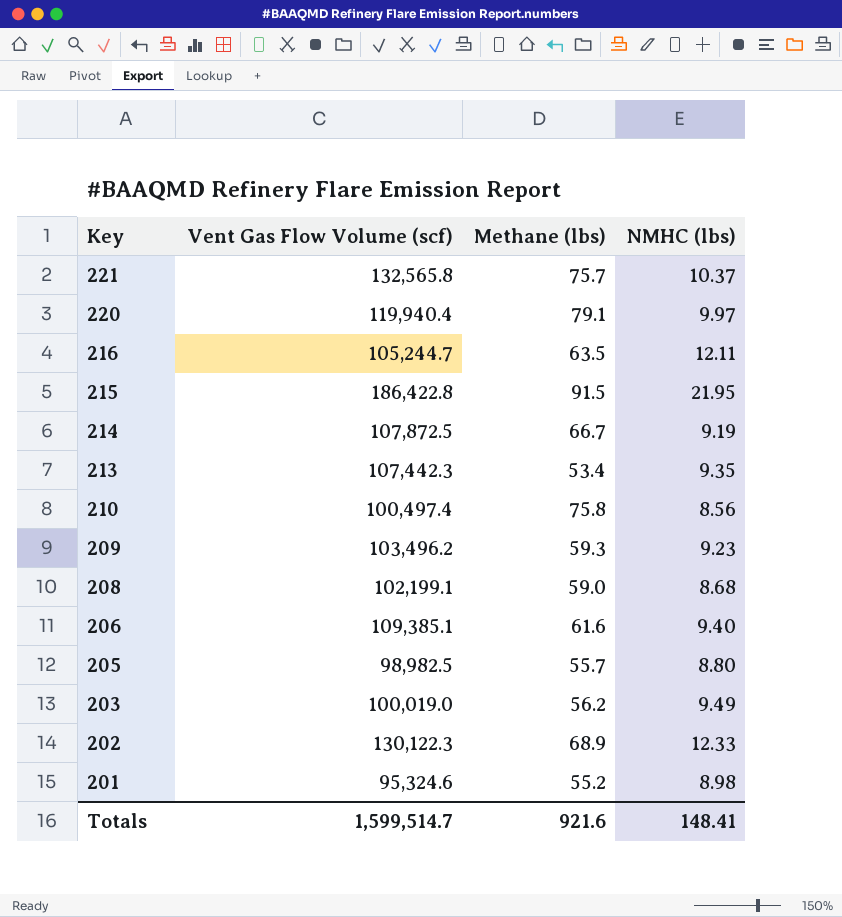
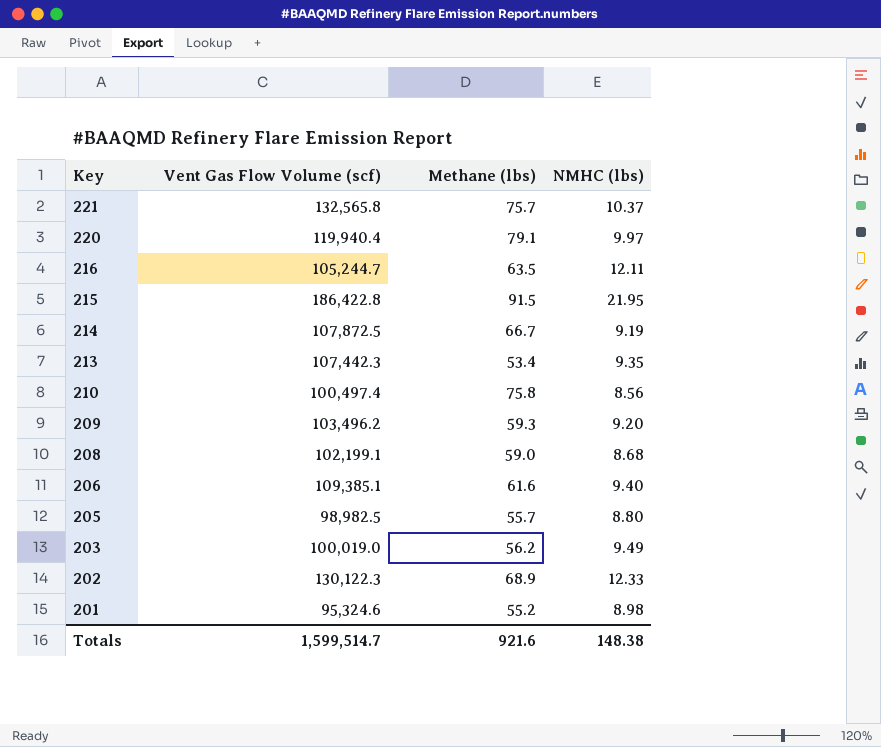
209 | NMHC (lbs): 9.23 -> 9.20
Totals | NMHC (lbs): 148.41 -> 148.38

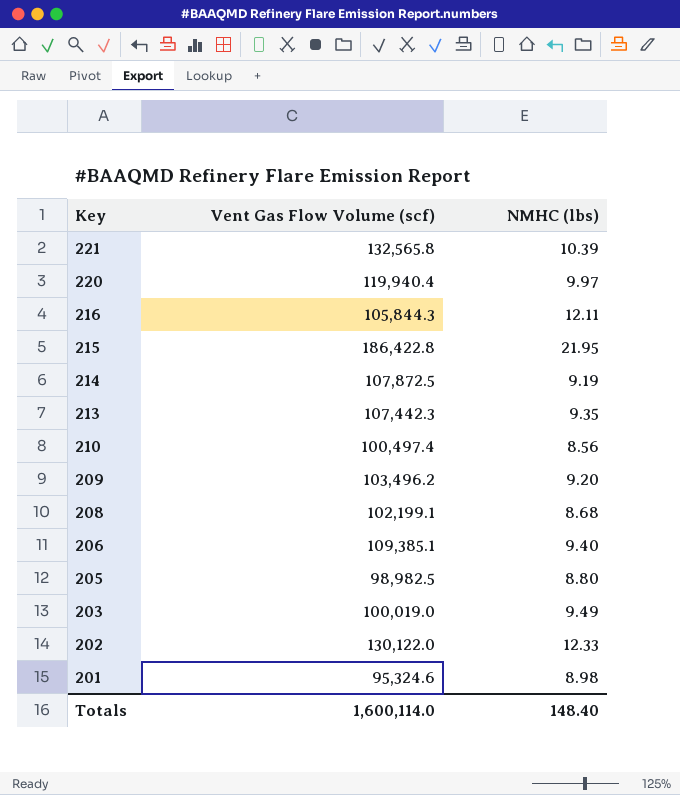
column Methane (lbs) | position: 3 -> none
221 | NMHC (lbs): 10.37 -> 10.39
216 | Vent Gas Flow Volume (scf): 105,244.7 -> 105,844.3
202 | Vent Gas Flow Volume (scf): 130,122.3 -> 130,122.0
Totals | Vent Gas Flow Volume (scf): 1,599,514.7 -> 1,600,114.0
Totals | NMHC (lbs): 148.38 -> 148.40

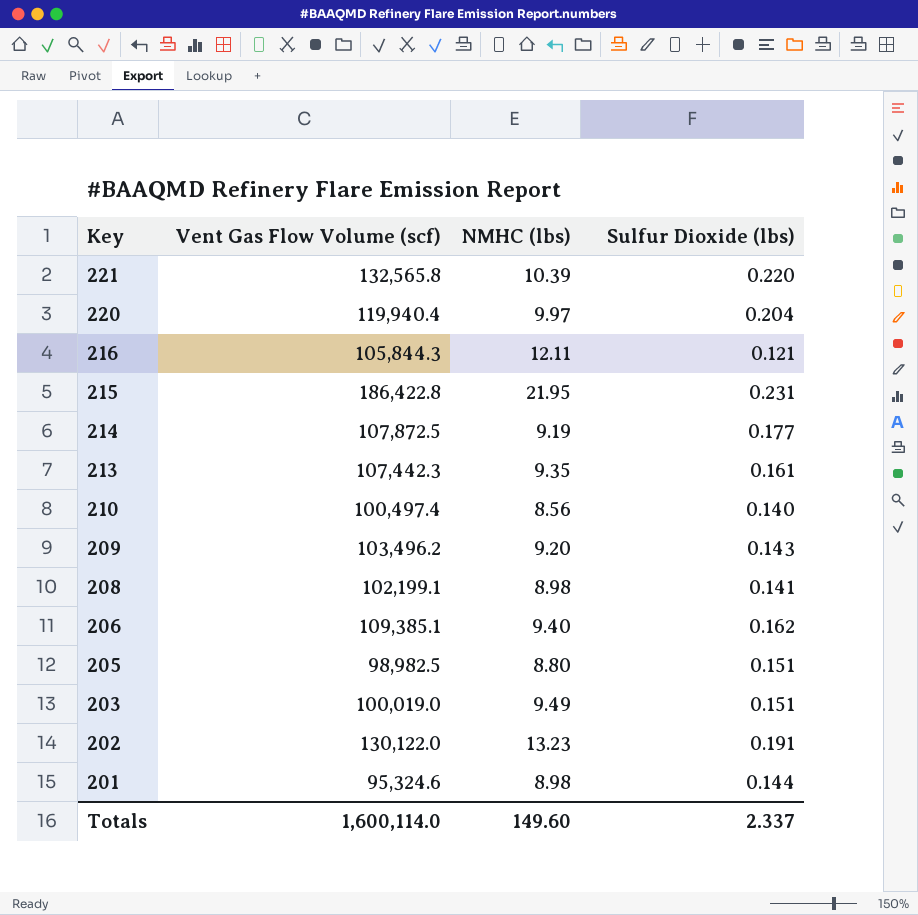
column Sulfur Dioxide (lbs) | position: none -> 4
208 | NMHC (lbs): 8.68 -> 8.98
202 | NMHC (lbs): 12.33 -> 13.23
Totals | NMHC (lbs): 148.40 -> 149.60

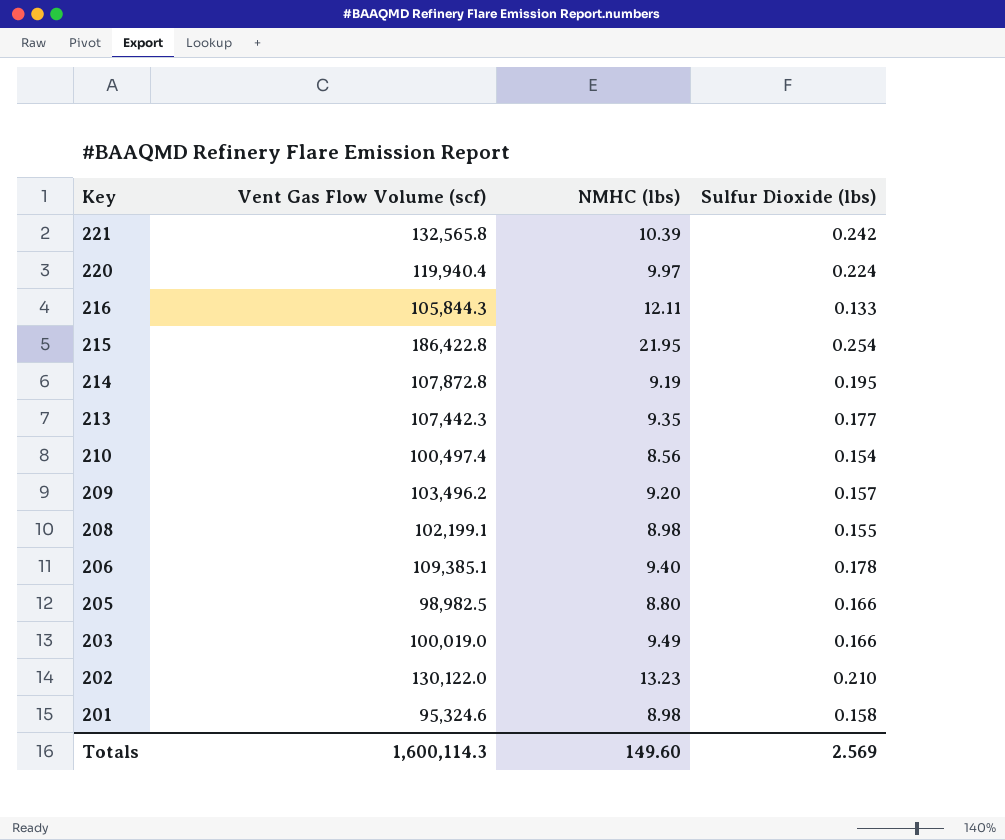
221 | Sulfur Dioxide (lbs): 0.220 -> 0.242
220 | Sulfur Dioxide (lbs): 0.204 -> 0.224
216 | Sulfur Dioxide (lbs): 0.121 -> 0.133
215 | Sulfur Dioxide (lbs): 0.231 -> 0.254
214 | Vent Gas Flow Volume (scf): 107,872.5 -> 107,872.8
214 | Sulfur Dioxide (lbs): 0.177 -> 0.195
213 | Sulfur Dioxide (lbs): 0.161 -> 0.177
210 | Sulfur Dioxide (lbs): 0.140 -> 0.154
209 | Sulfur Dioxide (lbs): 0.143 -> 0.157
208 | Sulfur Dioxide (lbs): 0.141 -> 0.155
206 | Sulfur Dioxide (lbs): 0.162 -> 0.178
205 | Sulfur Dioxide (lbs): 0.151 -> 0.166
203 | Sulfur Dioxide (lbs): 0.151 -> 0.166
202 | Sulfur Dioxide (lbs): 0.191 -> 0.210
201 | Sulfur Dioxide (lbs): 0.144 -> 0.158
Totals | Vent Gas Flow Volume (scf): 1,600,114.0 -> 1,600,114.3
Totals | Sulfur Dioxide (lbs): 2.337 -> 2.569

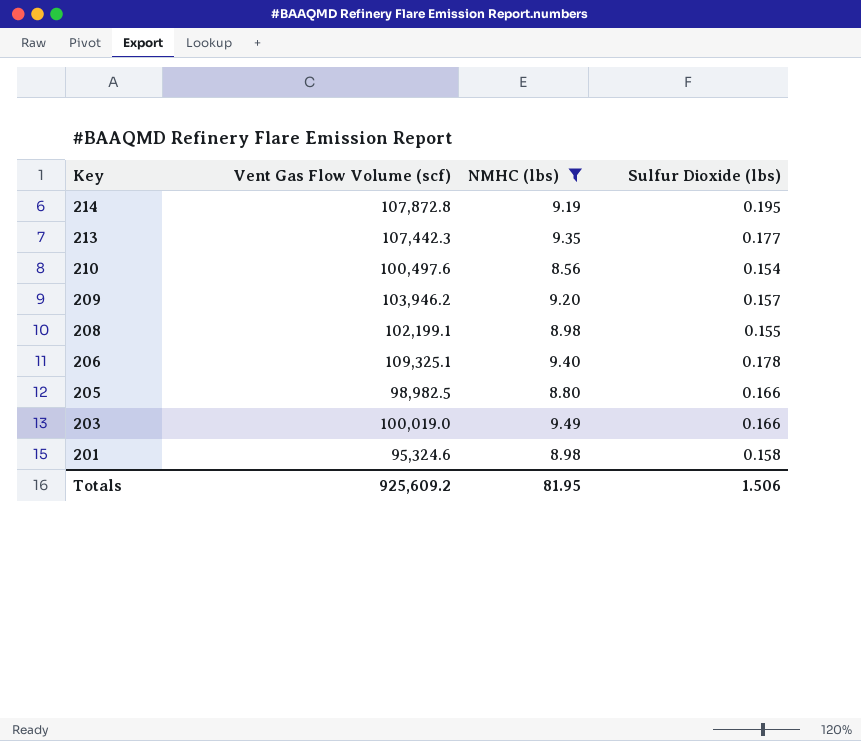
filter: none -> NMHC (lbs) <= 9.49
210 | Vent Gas Flow Volume (scf): 100,497.4 -> 100,497.6
209 | Vent Gas Flow Volume (scf): 103,496.2 -> 103,946.2
206 | Vent Gas Flow Volume (scf): 109,385.1 -> 109,325.1
Totals | Vent Gas Flow Volume (scf): 1,600,114.3 -> 925,609.2
Totals | NMHC (lbs): 149.60 -> 81.95
Totals | Sulfur Dioxide (lbs): 2.569 -> 1.506

